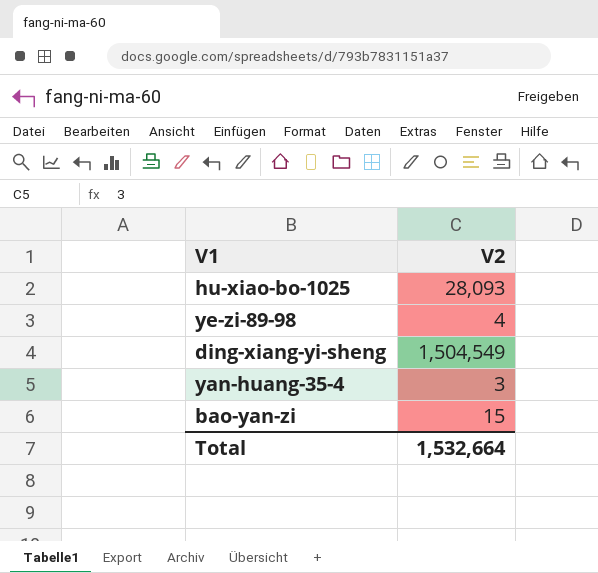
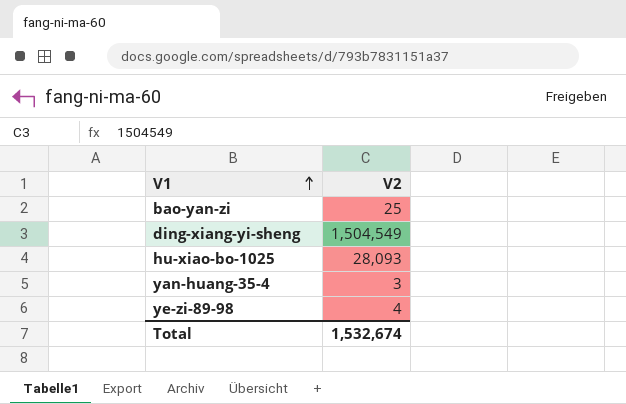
row order: none -> V1 ascending
bao-yan-zi | V2: 15 -> 25
Total | V2: 1,532,664 -> 1,532,674

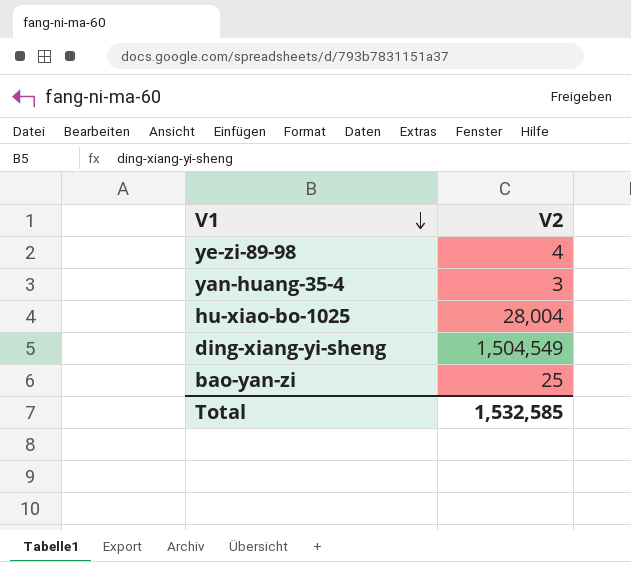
row order: V1 ascending -> V1 descending
hu-xiao-bo-1025 | V2: 28,093 -> 28,004
Total | V2: 1,532,674 -> 1,532,585

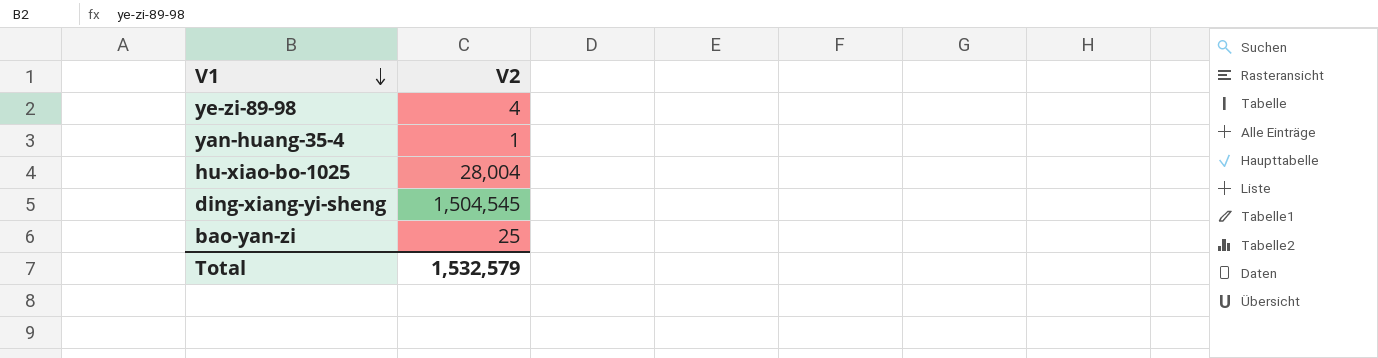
yan-huang-35-4 | V2: 3 -> 1
ding-xiang-yi-sheng | V2: 1,504,549 -> 1,504,545
Total | V2: 1,532,585 -> 1,532,579

